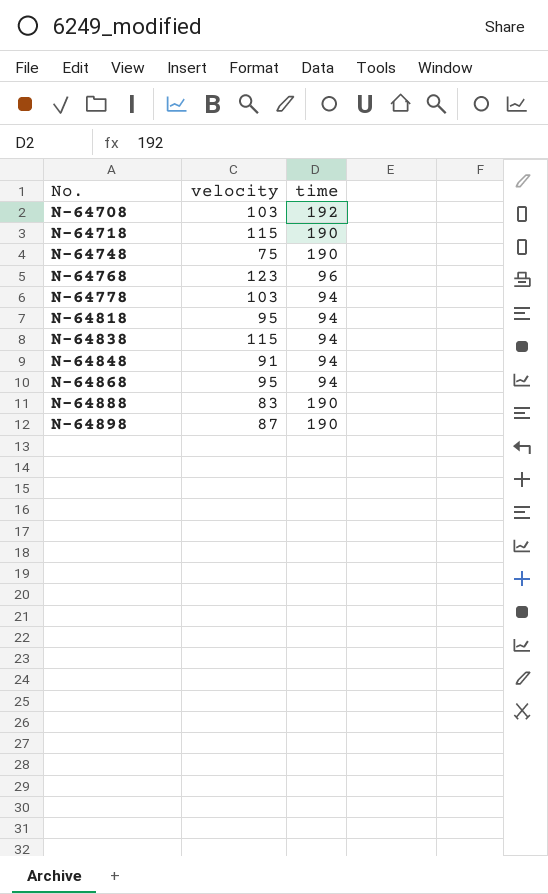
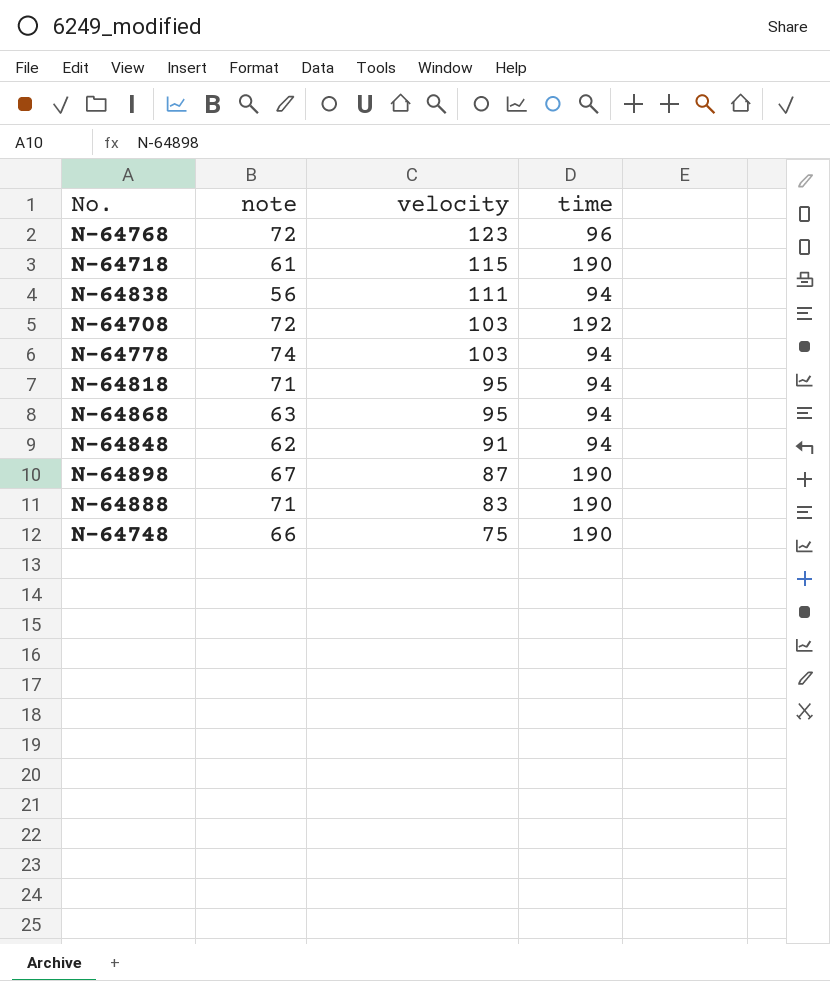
row order: No. ascending -> velocity descending
column note | position: none -> 2
N-64838 | velocity: 115 -> 111

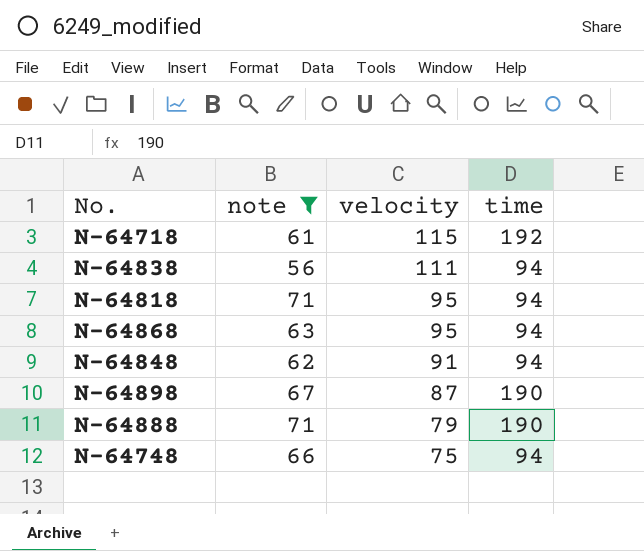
filter: none -> note <= 71
N-64718 | time: 190 -> 192
N-64888 | velocity: 83 -> 79
N-64748 | time: 190 -> 94

